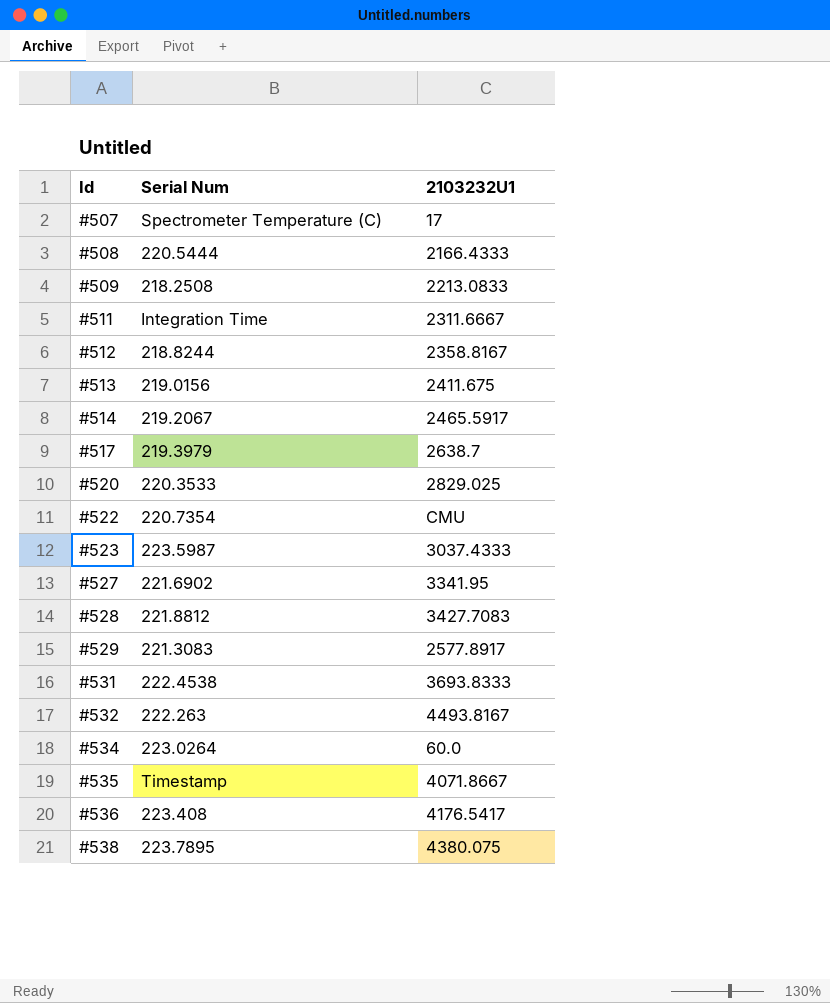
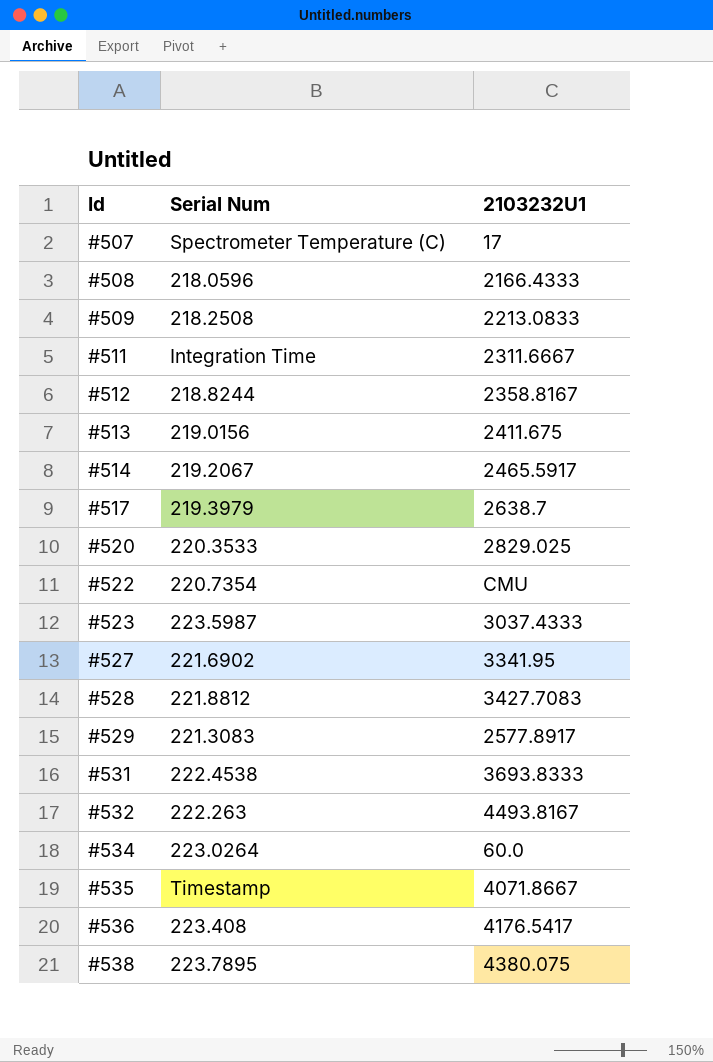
#508 | Serial Num: 220.5444 -> 218.0596

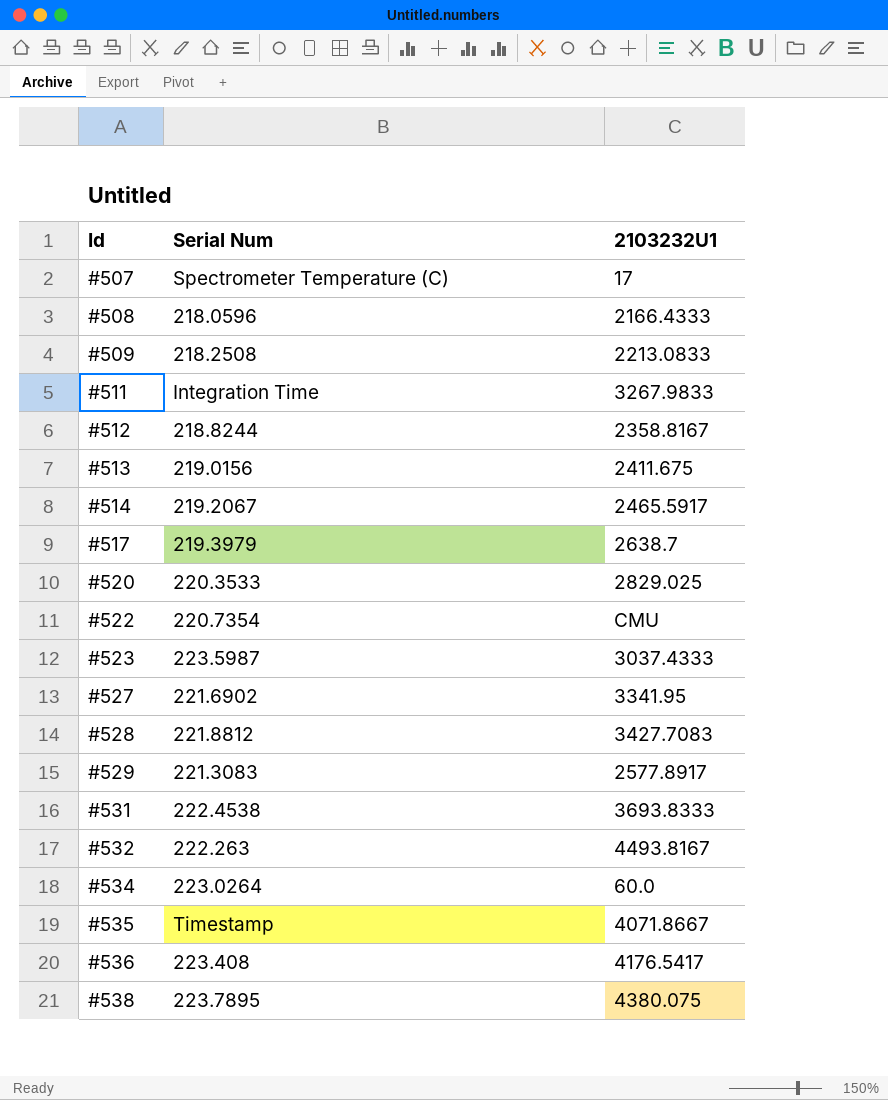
#511 | 2103232U1: 2311.6667 -> 3267.9833

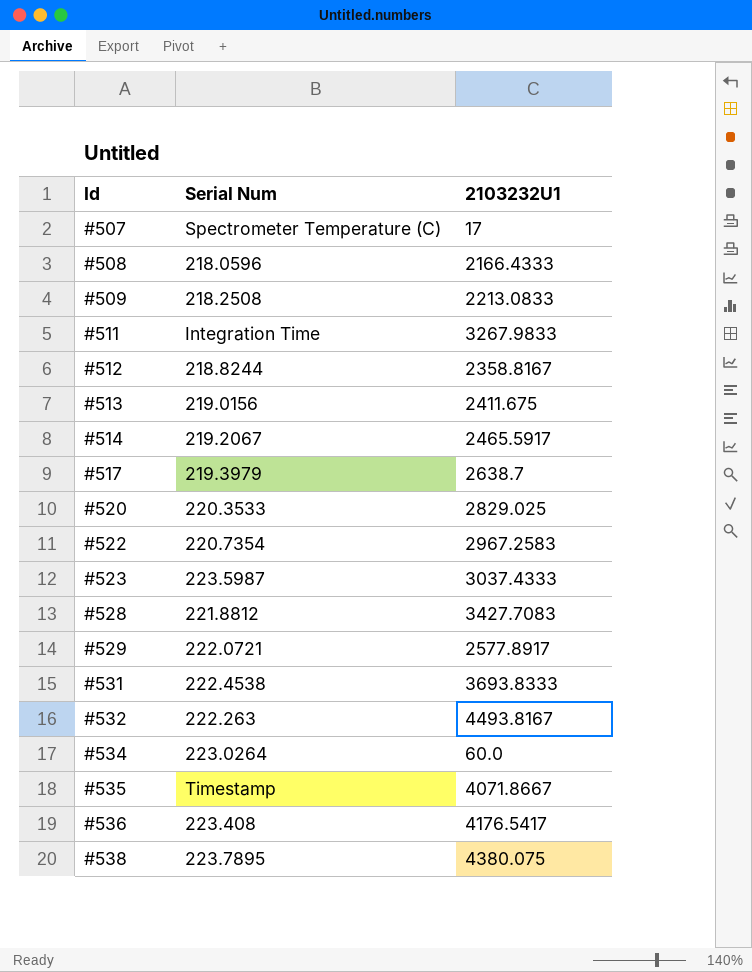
row #527: 221.6902 | 3341.95 -> none
#522 | 2103232U1: CMU -> 2967.2583
#529 | Serial Num: 221.3083 -> 222.0721

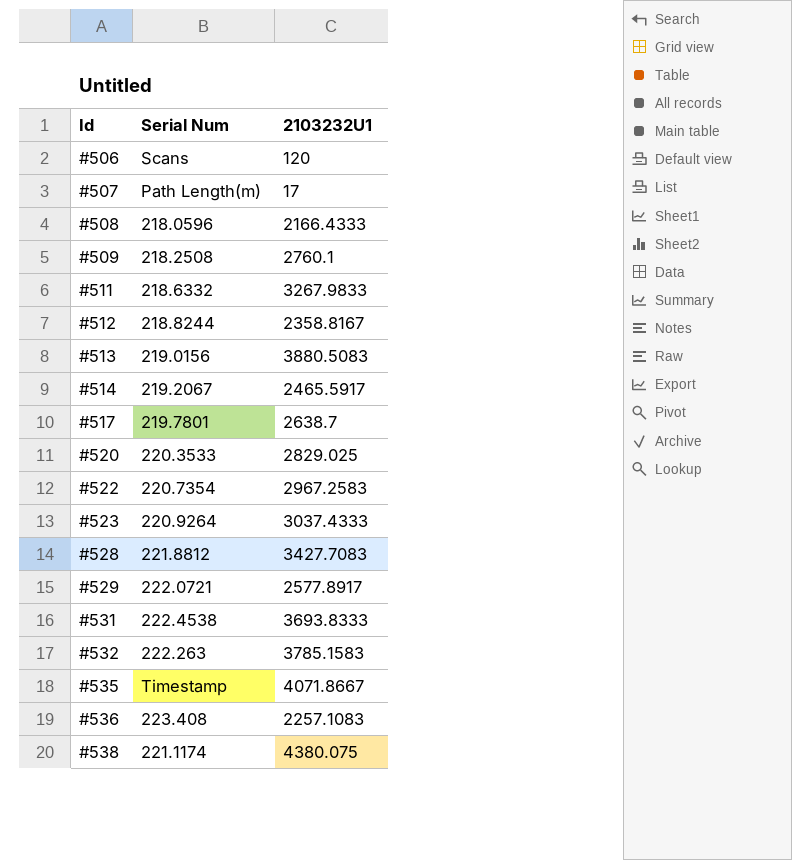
row #534: 223.0264 | 60.0 -> none
row #506: none -> Scans | 120
#507 | Serial Num: Spectrometer Temperature (C) -> Path Length(m)
#509 | 2103232U1: 2213.0833 -> 2760.1
#511 | Serial Num: Integration Time -> 218.6332
#513 | 2103232U1: 2411.675 -> 3880.5083
#517 | Serial Num: 219.3979 -> 219.7801
#523 | Serial Num: 223.5987 -> 220.9264
#532 | 2103232U1: 4493.8167 -> 3785.1583
#536 | 2103232U1: 4176.5417 -> 2257.1083
#538 | Serial Num: 223.7895 -> 221.1174

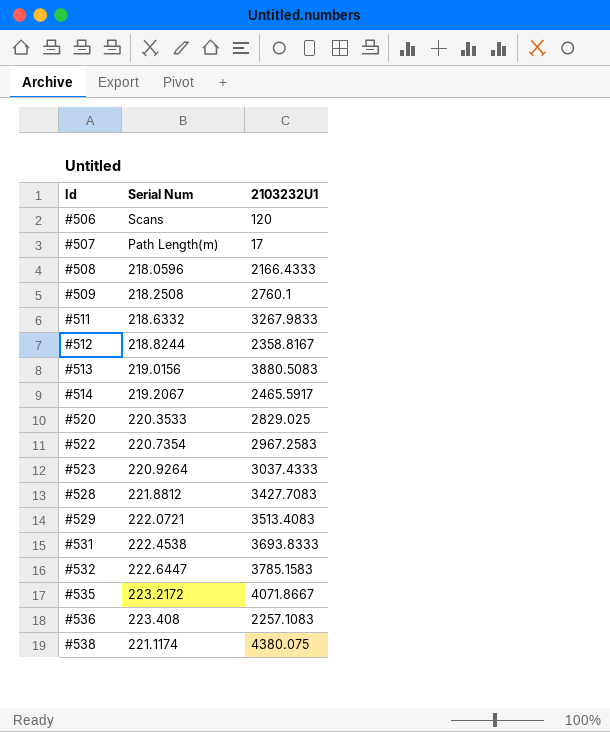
row #517: 219.7801 | 2638.7 -> none
#529 | 2103232U1: 2577.8917 -> 3513.4083
#532 | Serial Num: 222.263 -> 222.6447
#535 | Serial Num: Timestamp -> 223.2172

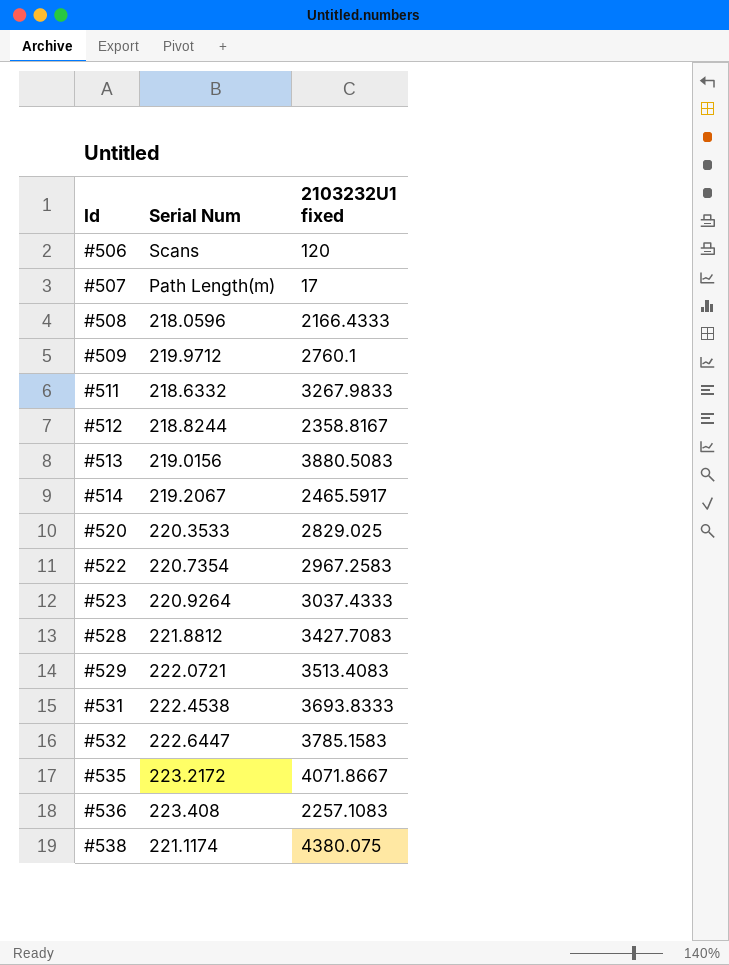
column name: 2103232U1 -> 2103232U1 fixed
#509 | Serial Num: 218.2508 -> 219.9712

